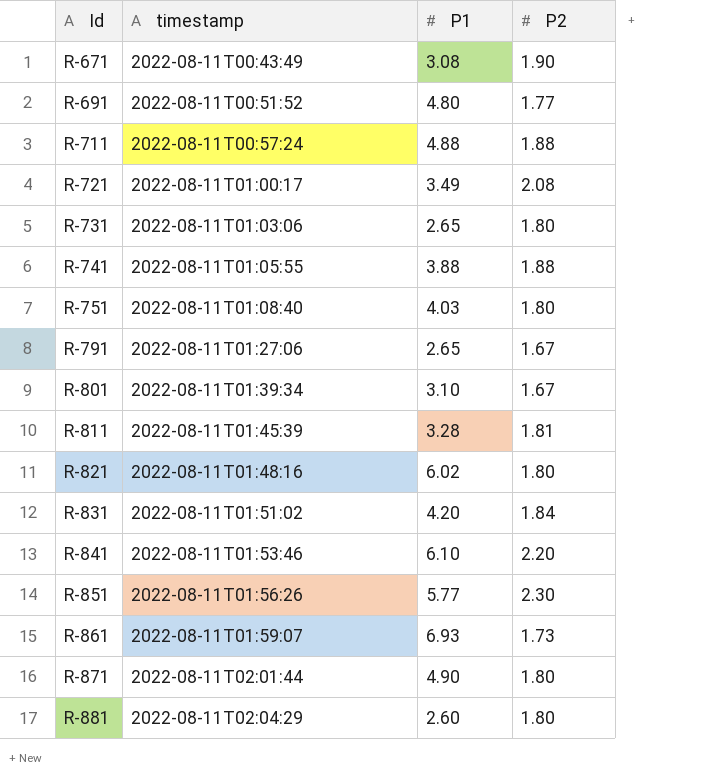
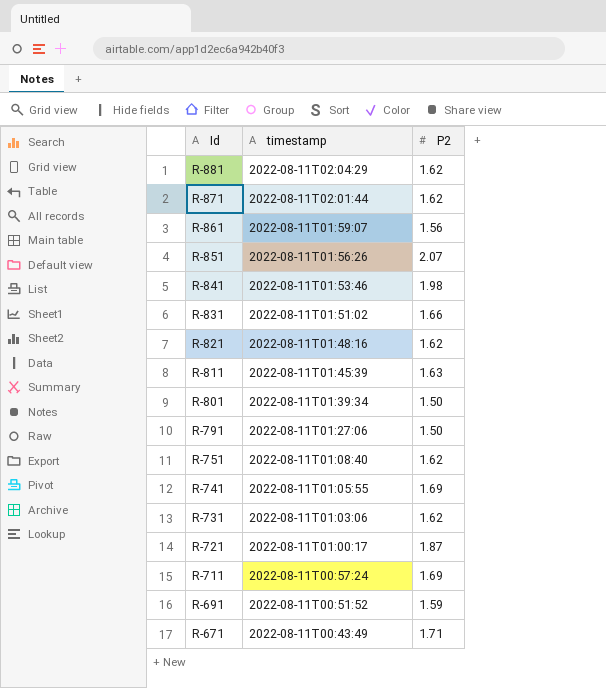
row order: Id ascending -> Id descending
column P1 | position: 3 -> none
R-881 | P2: 1.80 -> 1.62
R-871 | P2: 1.80 -> 1.62
R-861 | P2: 1.73 -> 1.56
R-851 | P2: 2.30 -> 2.07
R-841 | P2: 2.20 -> 1.98
R-831 | P2: 1.84 -> 1.66
R-821 | P2: 1.80 -> 1.62
R-811 | P2: 1.81 -> 1.63
R-801 | P2: 1.67 -> 1.50
R-791 | P2: 1.67 -> 1.50
R-751 | P2: 1.80 -> 1.62
R-741 | P2: 1.88 -> 1.69
R-731 | P2: 1.80 -> 1.62
R-721 | P2: 2.08 -> 1.87
R-711 | P2: 1.88 -> 1.69
R-691 | P2: 1.77 -> 1.59
R-671 | P2: 1.90 -> 1.71

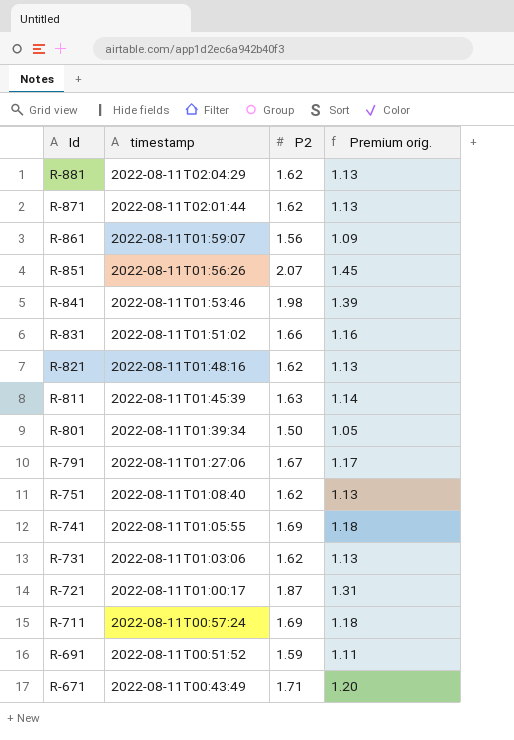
column Premium orig. | formula: none -> [P2] * 0.7
R-791 | P2: 1.50 -> 1.67

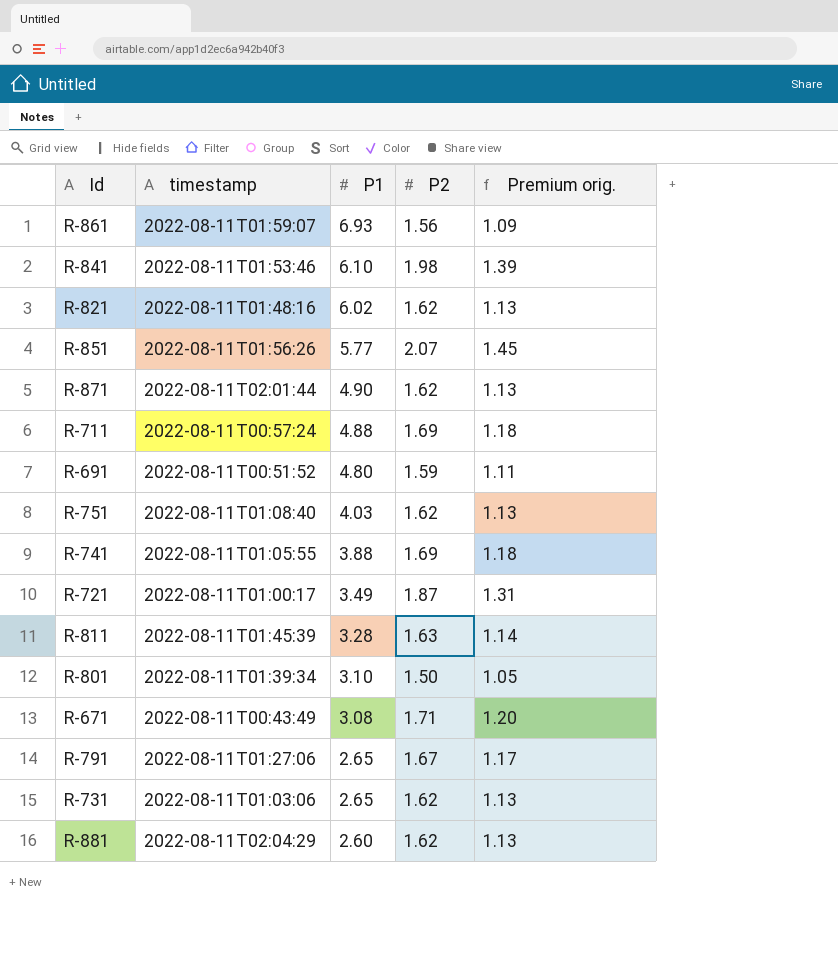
row order: Id descending -> P1 descending
column P1 | position: none -> 3
row R-831: 2022-08-11T01:51:02 | 1.66 | 1.16 -> none

